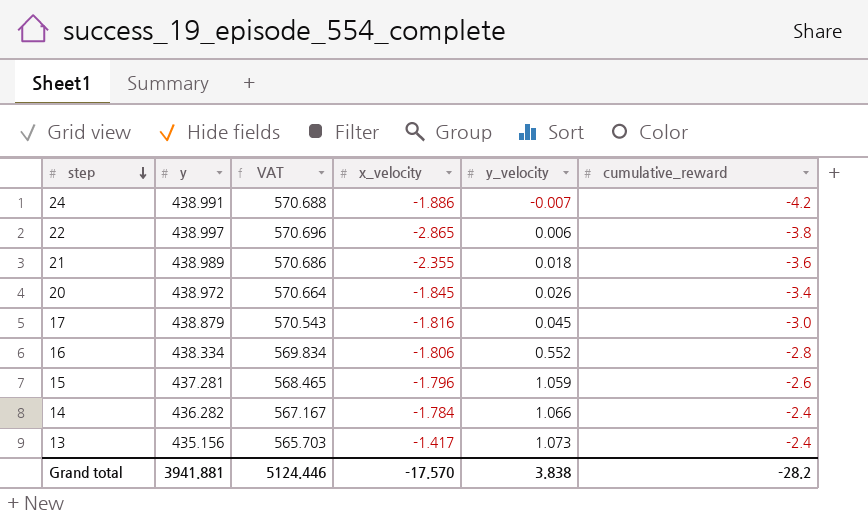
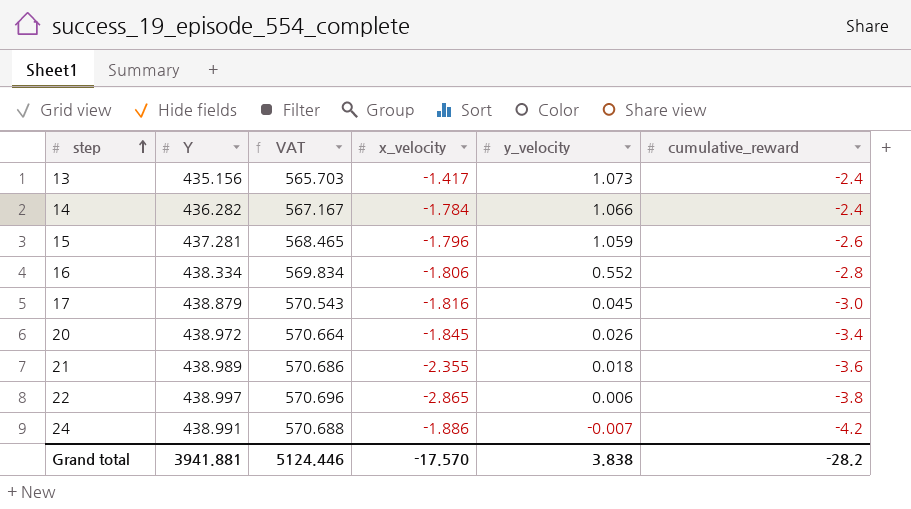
row order: step descending -> step ascending
column name: y -> Y

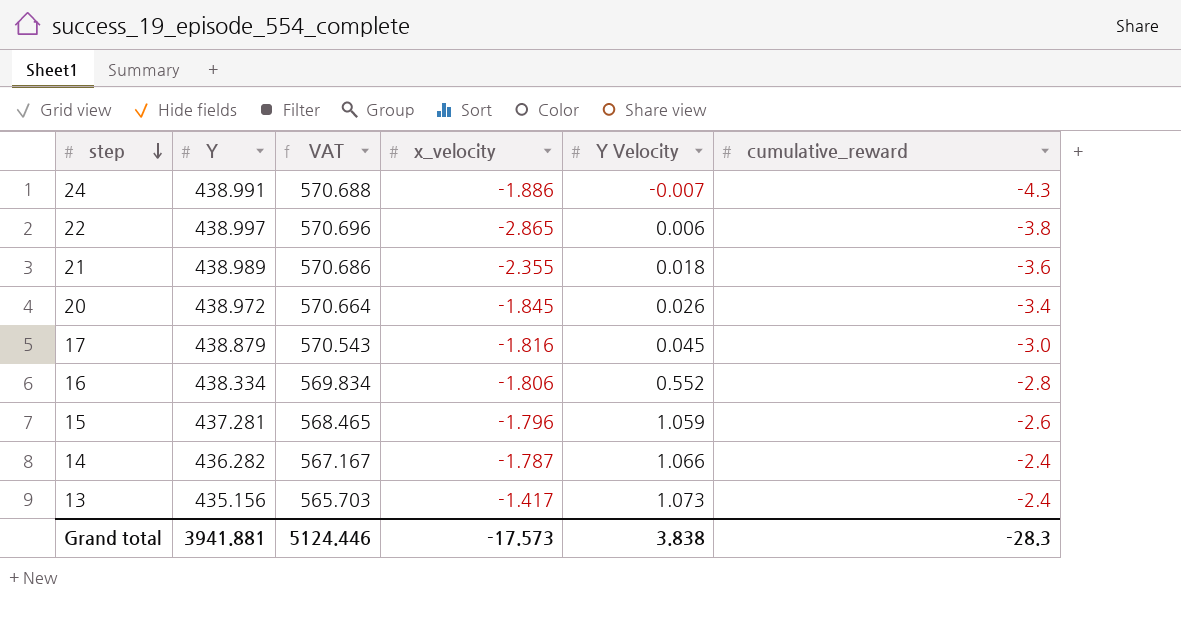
row order: step ascending -> step descending
column name: y_velocity -> Y Velocity
24 | cumulative_reward: -4.2 -> -4.3
14 | x_velocity: -1.784 -> -1.787
Grand total | x_velocity: -17.570 -> -17.573
Grand total | cumulative_reward: -28.2 -> -28.3

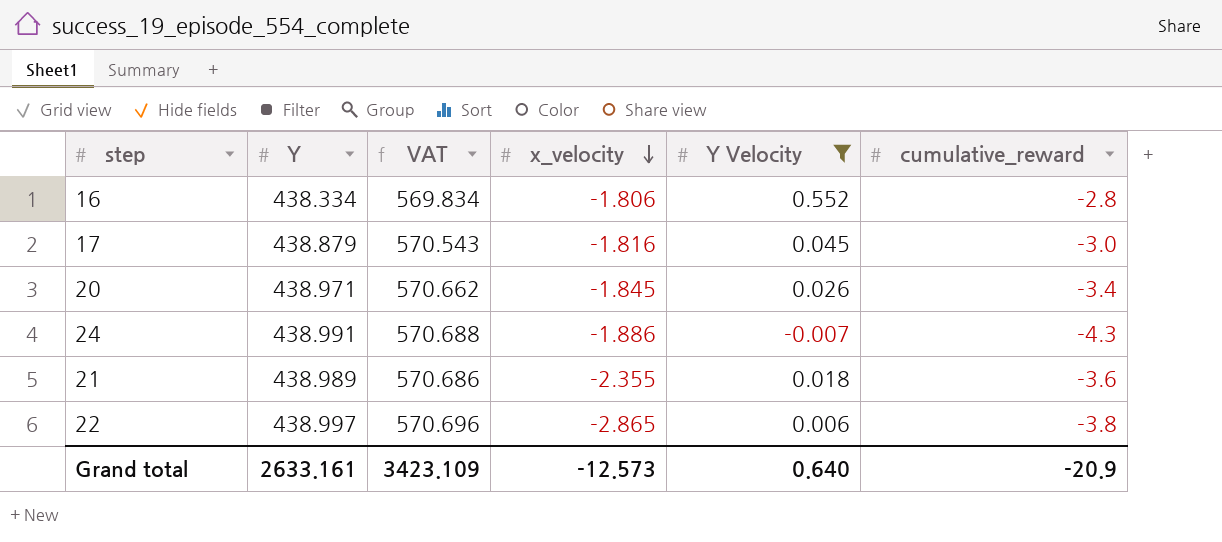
filter: none -> Y Velocity <= 0.552
row order: step descending -> x_velocity descending
20 | Y: 438.972 -> 438.971
20 | VAT: 570.664 -> 570.662
Grand total | Y: 3941.881 -> 2633.161
Grand total | VAT: 5124.446 -> 3423.109
Grand total | x_velocity: -17.573 -> -12.573
Grand total | Y Velocity: 3.838 -> 0.640
Grand total | cumulative_reward: -28.3 -> -20.9

